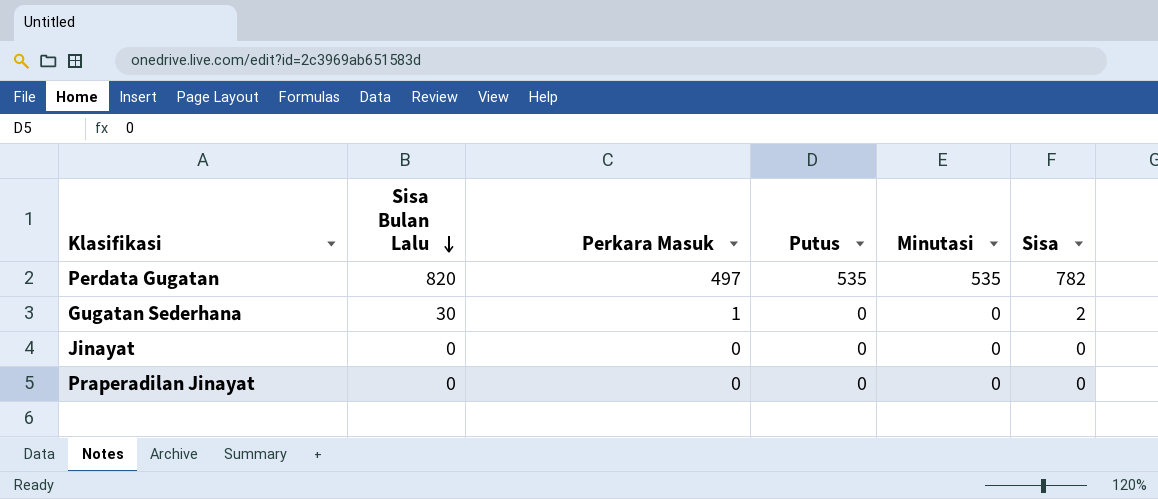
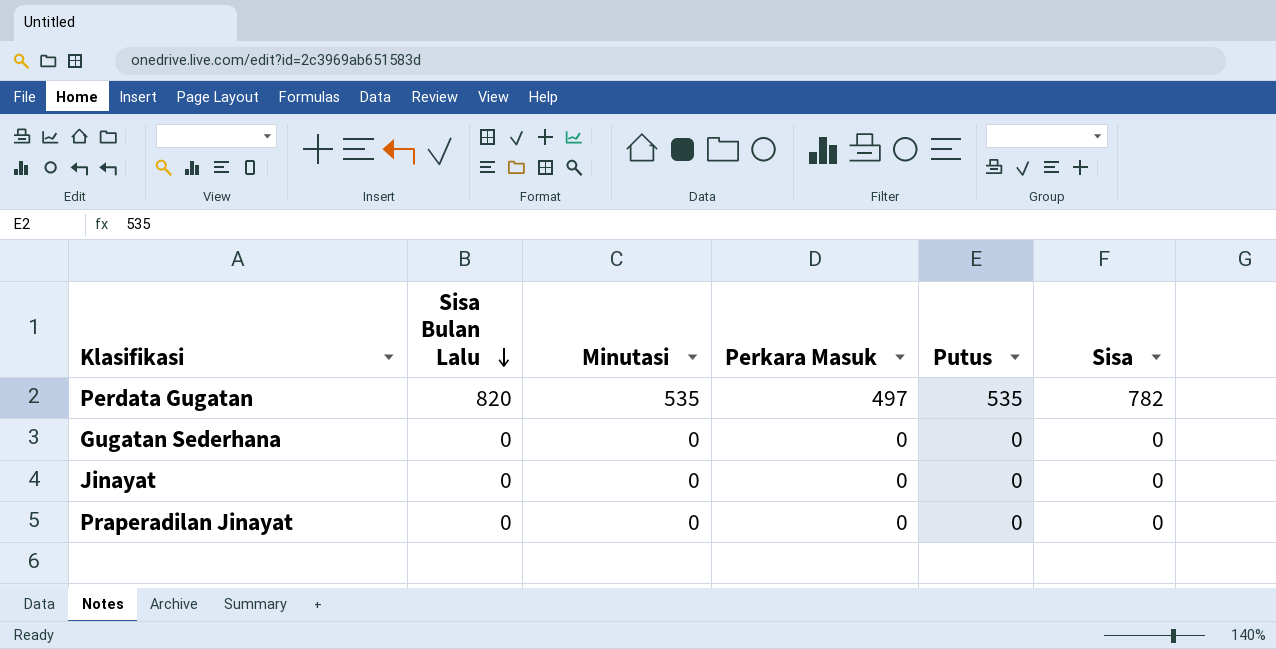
column Minutasi | position: 5 -> 3
Gugatan Sederhana | Sisa Bulan Lalu: 30 -> 0
Gugatan Sederhana | Perkara Masuk: 1 -> 0
Gugatan Sederhana | Sisa: 2 -> 0

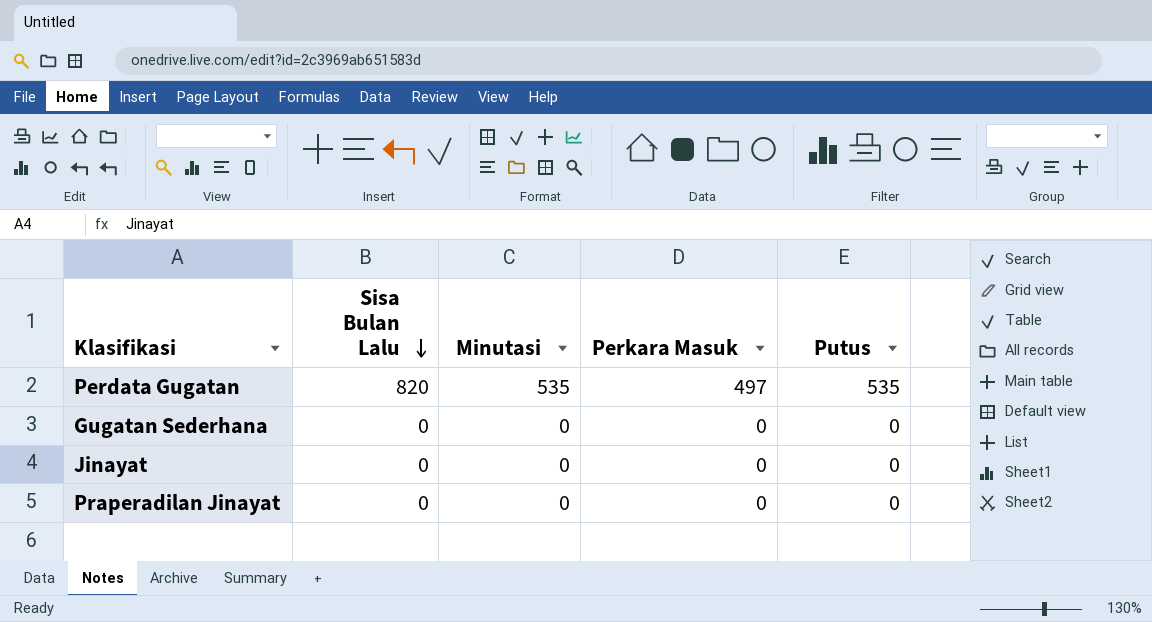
column Sisa | position: 6 -> none

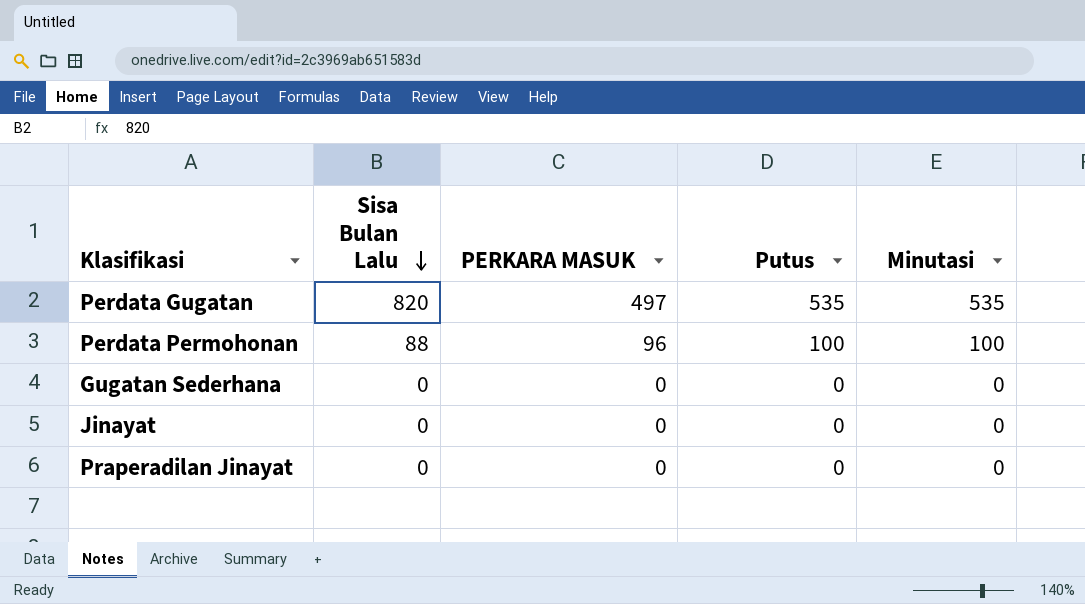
column name: Perkara Masuk -> PERKARA MASUK
column Minutasi | position: 3 -> 5
row Perdata Permohonan: none -> 88 | 96 | 100 | 100

